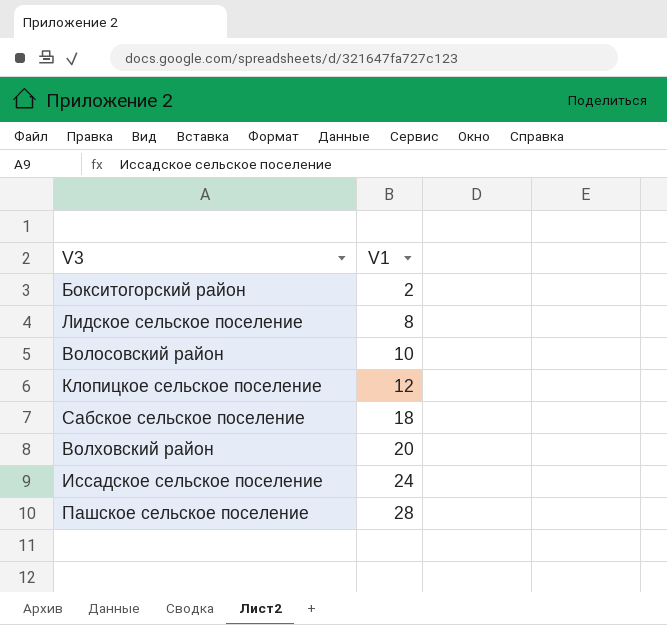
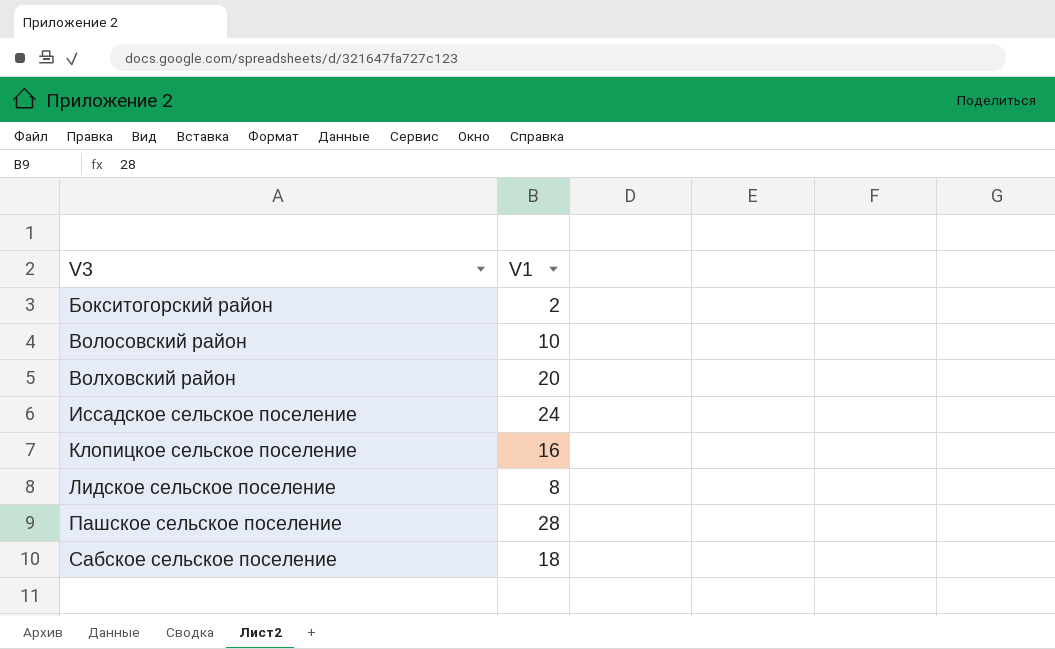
row order: V1 ascending -> V3 ascending
Клопицкое сельское поселение | V1: 12 -> 16

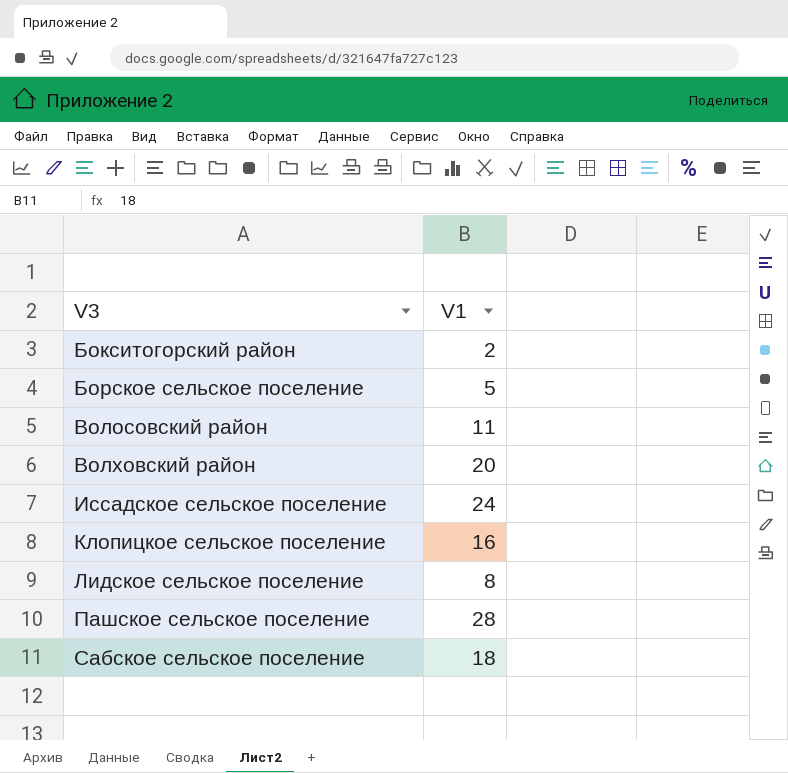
row Борское сельское поселение: none -> 5
Волосовский район | V1: 10 -> 11

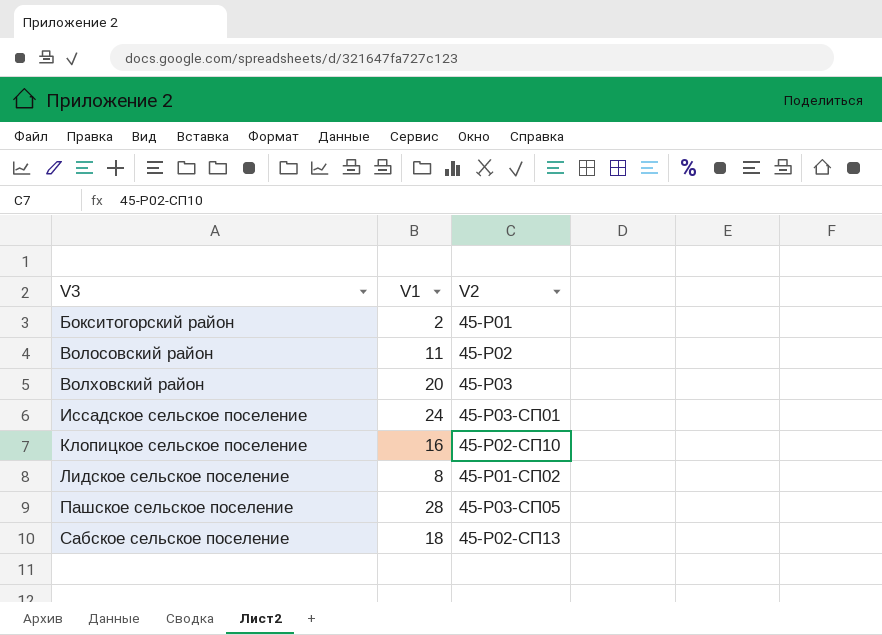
column V2 | position: none -> 3
row Борское сельское поселение: 5 -> none

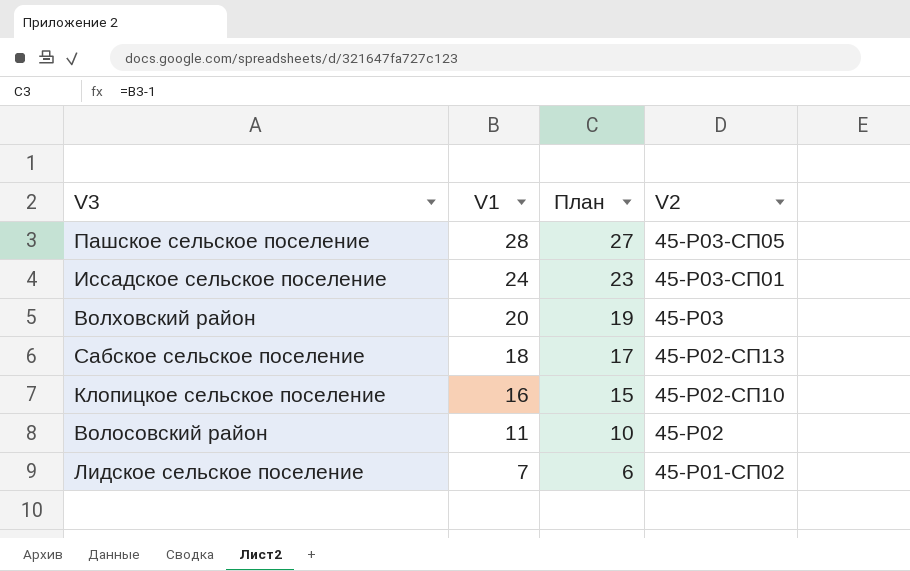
row order: V3 ascending -> V1 descending
column План | formula: none -> [V1] - 1
row Бокситогорский район: 2 | 45-Р01 -> none
Лидское сельское поселение | V1: 8 -> 7

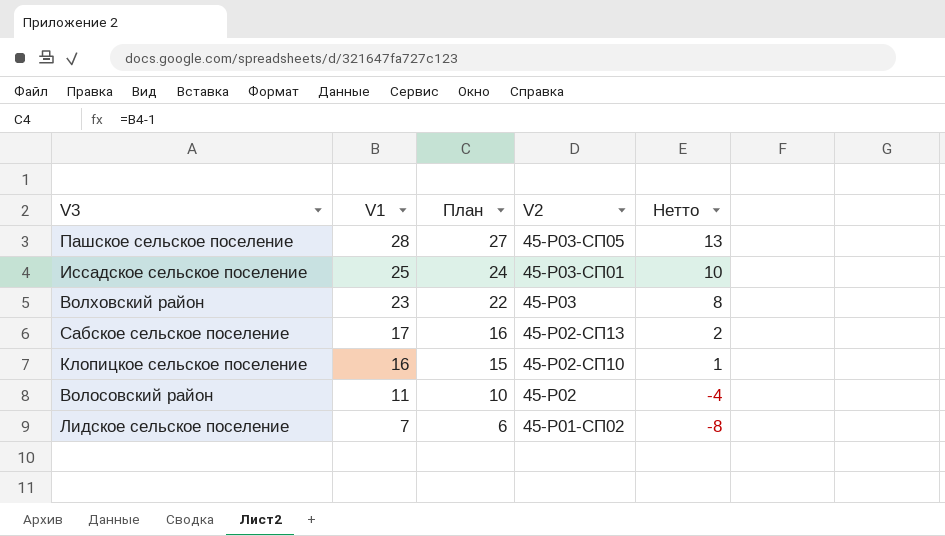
column Нетто | formula: none -> [V1] - 15
Иссадское сельское поселение | V1: 24 -> 25
Иссадское сельское поселение | План: 23 -> 24
Волховский район | V1: 20 -> 23
Волховский район | План: 19 -> 22
Сабское сельское поселение | V1: 18 -> 17
Сабское сельское поселение | План: 17 -> 16

